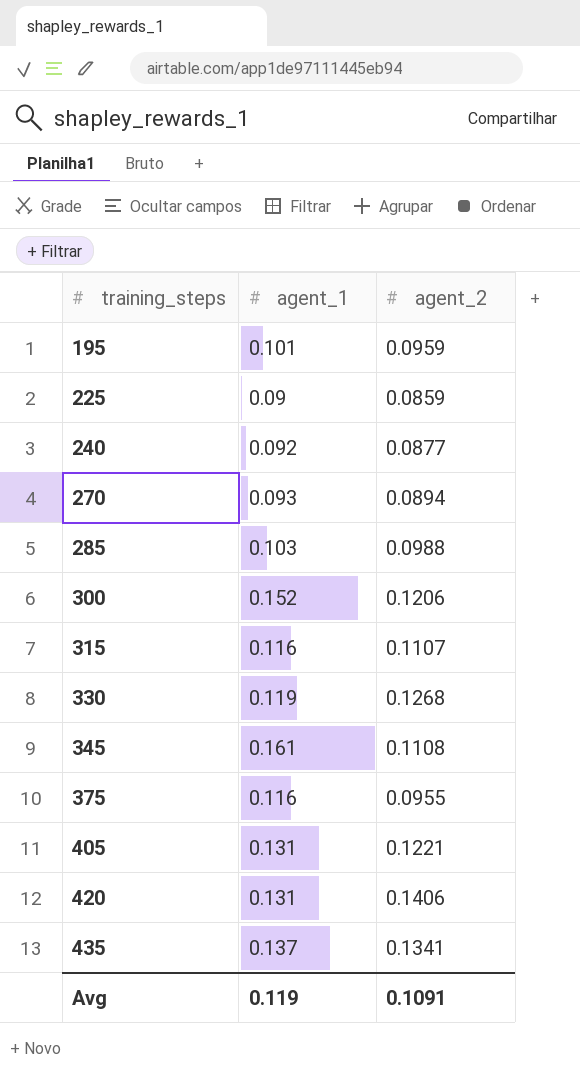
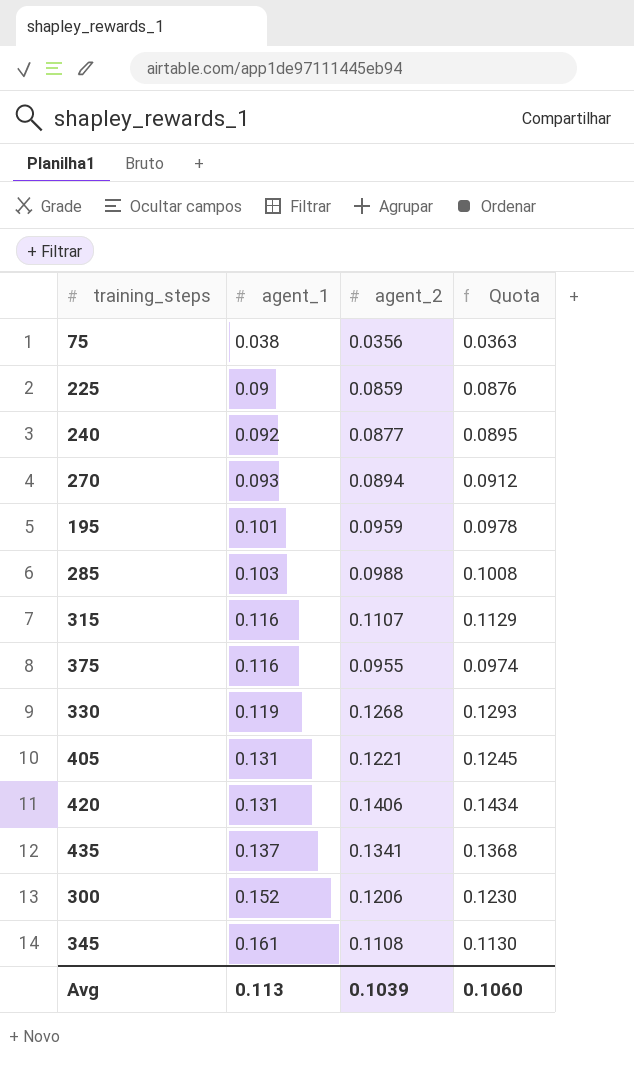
row order: training_steps ascending -> agent_1 ascending
column Quota | formula: none -> [agent_2] * 1.02
row 75: none -> 0.038 | 0.0356 | 0.0363
Avg | agent_1: 0.119 -> 0.113
Avg | agent_2: 0.1091 -> 0.1039

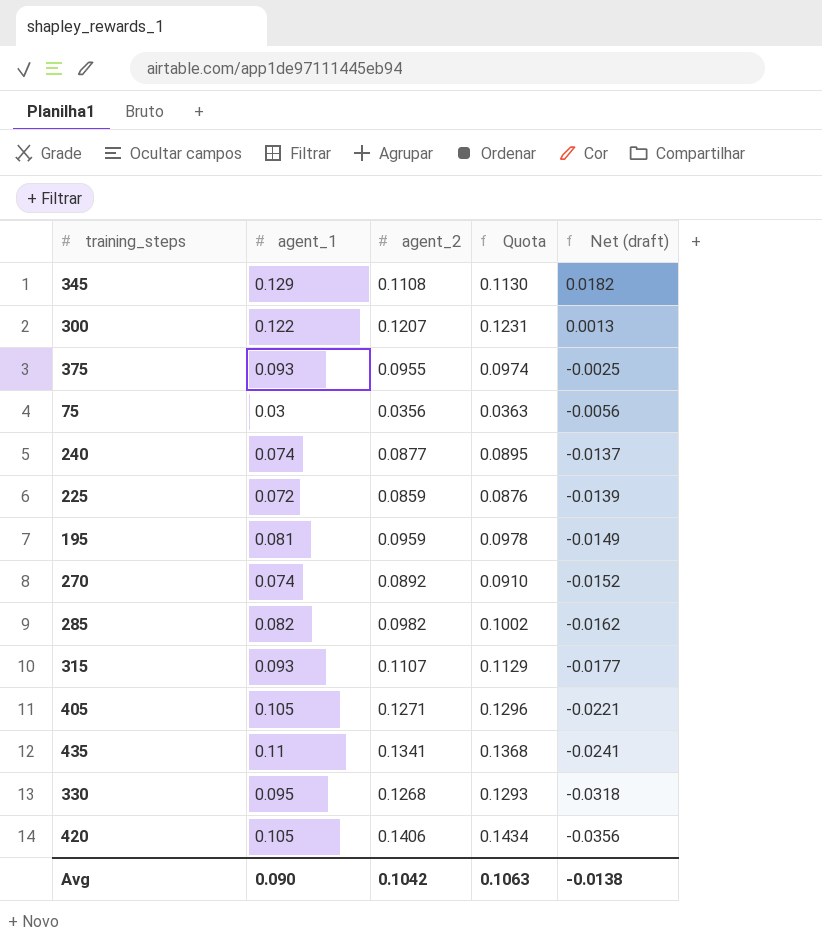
row order: agent_1 ascending -> Net (draft) descending
column Net (draft) | formula: none -> [agent_1] - [agent_2]
345 | agent_1: 0.161 -> 0.129
300 | agent_1: 0.152 -> 0.122
300 | agent_2: 0.1206 -> 0.1207
300 | Quota: 0.1230 -> 0.1231
375 | agent_1: 0.116 -> 0.093
75 | agent_1: 0.038 -> 0.03
240 | agent_1: 0.092 -> 0.074
225 | agent_1: 0.09 -> 0.072
195 | agent_1: 0.101 -> 0.081
270 | agent_1: 0.093 -> 0.074
270 | agent_2: 0.0894 -> 0.0892
270 | Quota: 0.0912 -> 0.0910
285 | agent_1: 0.103 -> 0.082
285 | agent_2: 0.0988 -> 0.0982
285 | Quota: 0.1008 -> 0.1002
315 | agent_1: 0.116 -> 0.093
405 | agent_1: 0.131 -> 0.105
405 | agent_2: 0.1221 -> 0.1271
405 | Quota: 0.1245 -> 0.1296
435 | agent_1: 0.137 -> 0.11
330 | agent_1: 0.119 -> 0.095
420 | agent_1: 0.131 -> 0.105
Avg | agent_1: 0.113 -> 0.090
Avg | agent_2: 0.1039 -> 0.1042
Avg | Quota: 0.1060 -> 0.1063

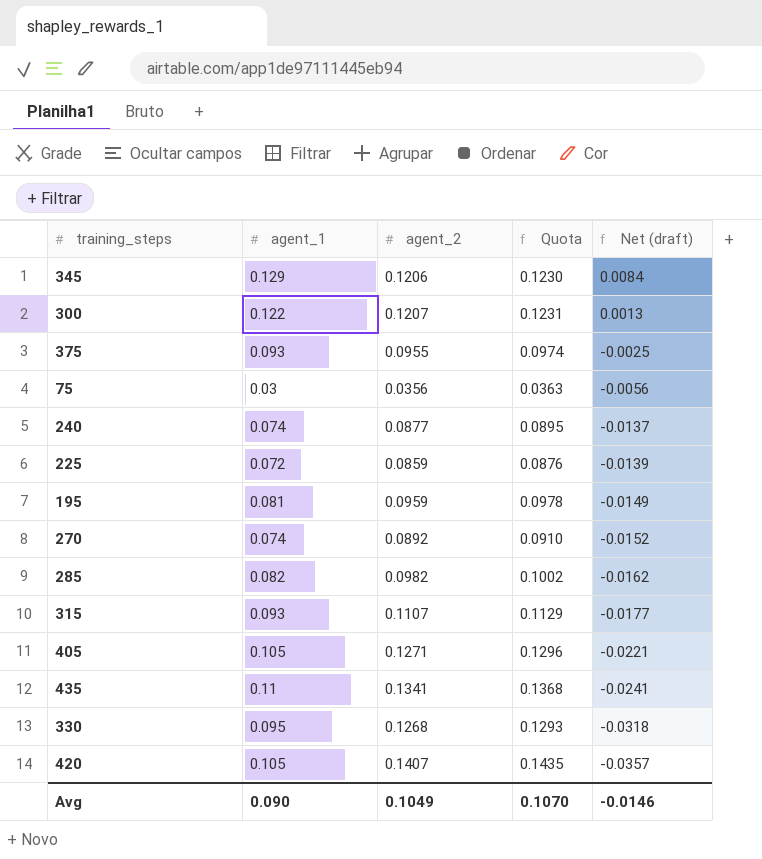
345 | agent_2: 0.1108 -> 0.1206
345 | Quota: 0.1130 -> 0.1230
345 | Net (draft): 0.0182 -> 0.0084
420 | agent_2: 0.1406 -> 0.1407
420 | Quota: 0.1434 -> 0.1435
420 | Net (draft): -0.0356 -> -0.0357
Avg | agent_2: 0.1042 -> 0.1049
Avg | Quota: 0.1063 -> 0.1070
Avg | Net (draft): -0.0138 -> -0.0146

